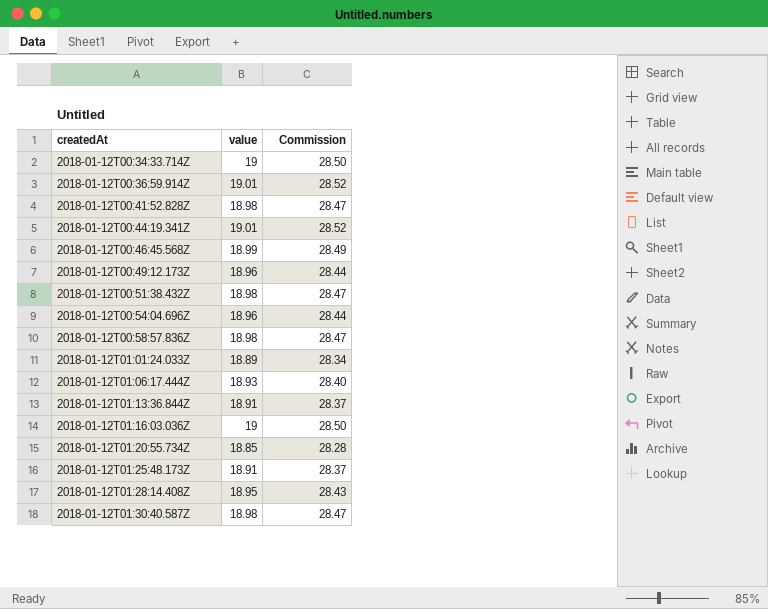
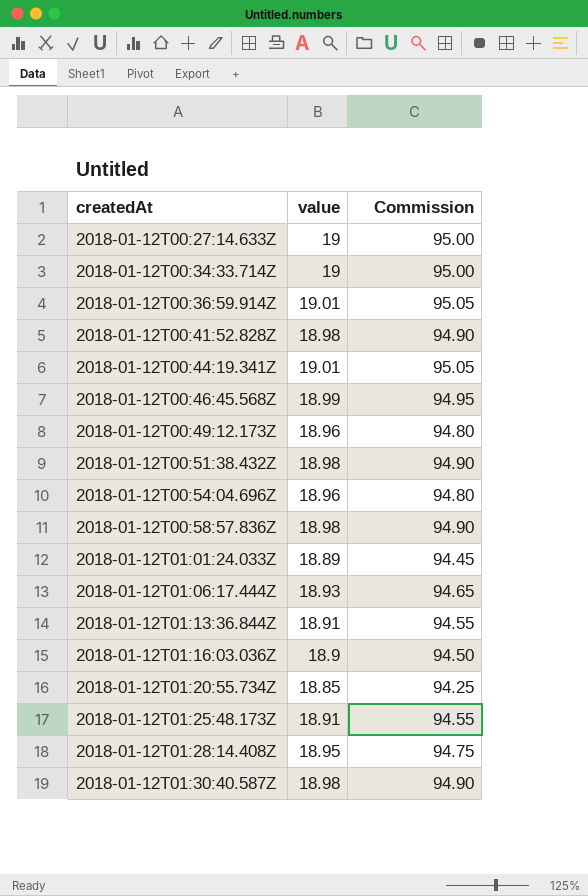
column Commission | formula: [value] * 1.5 -> [value] * 5
row 2018-01-12T00:27:14.633Z: none -> 19 | 95.00
2018-01-12T01:16:03.036Z | value: 19 -> 18.9

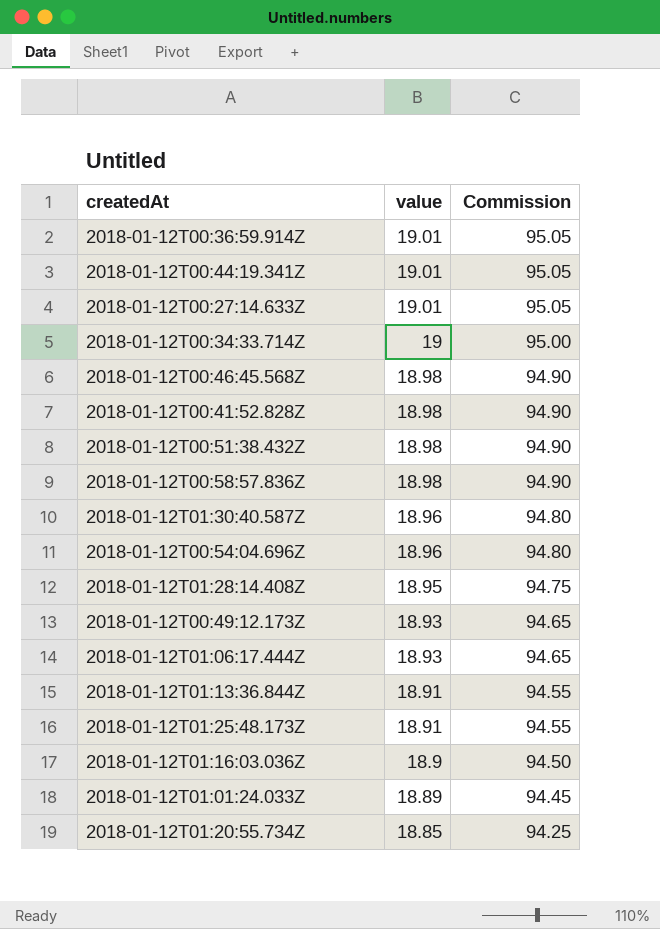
row order: createdAt ascending -> value descending
2018-01-12T00:27:14.633Z | value: 19 -> 19.01
2018-01-12T00:27:14.633Z | Commission: 95.00 -> 95.05
2018-01-12T00:46:45.568Z | value: 18.99 -> 18.98
2018-01-12T00:46:45.568Z | Commission: 94.95 -> 94.90
2018-01-12T01:30:40.587Z | value: 18.98 -> 18.96
2018-01-12T01:30:40.587Z | Commission: 94.90 -> 94.80
2018-01-12T00:49:12.173Z | value: 18.96 -> 18.93
2018-01-12T00:49:12.173Z | Commission: 94.80 -> 94.65

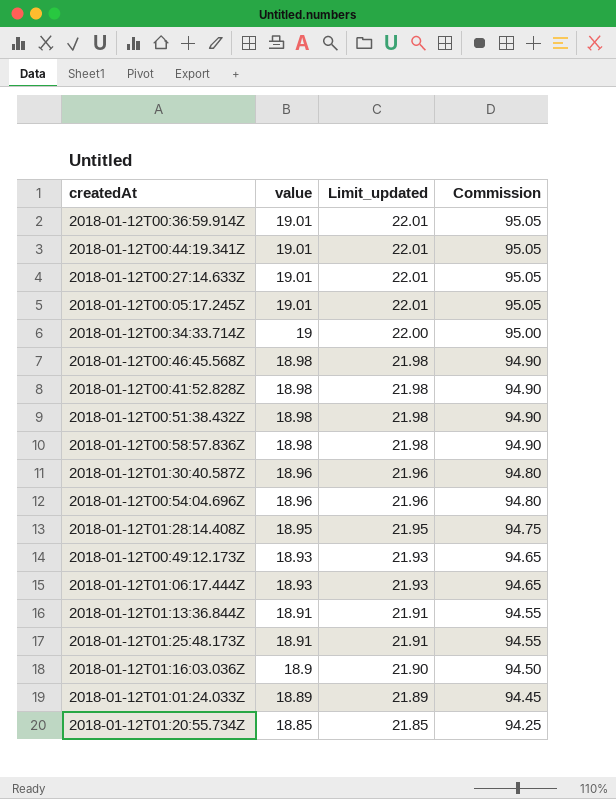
column Limit_updated | formula: none -> [value] + 3
row 2018-01-12T00:05:17.245Z: none -> 19.01 | 22.01 | 95.05

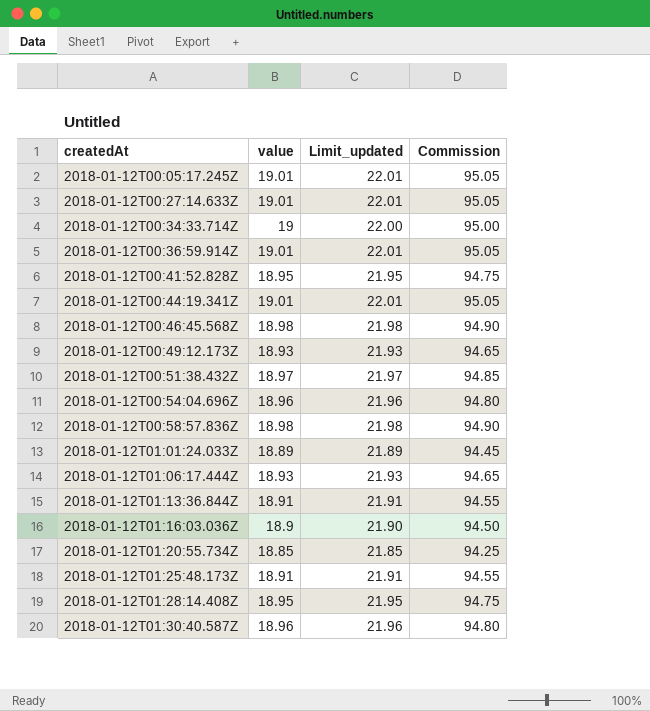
row order: value descending -> createdAt ascending
2018-01-12T00:41:52.828Z | value: 18.98 -> 18.95
2018-01-12T00:41:52.828Z | Limit_updated: 21.98 -> 21.95
2018-01-12T00:41:52.828Z | Commission: 94.90 -> 94.75
2018-01-12T00:51:38.432Z | value: 18.98 -> 18.97
2018-01-12T00:51:38.432Z | Limit_updated: 21.98 -> 21.97
2018-01-12T00:51:38.432Z | Commission: 94.90 -> 94.85

